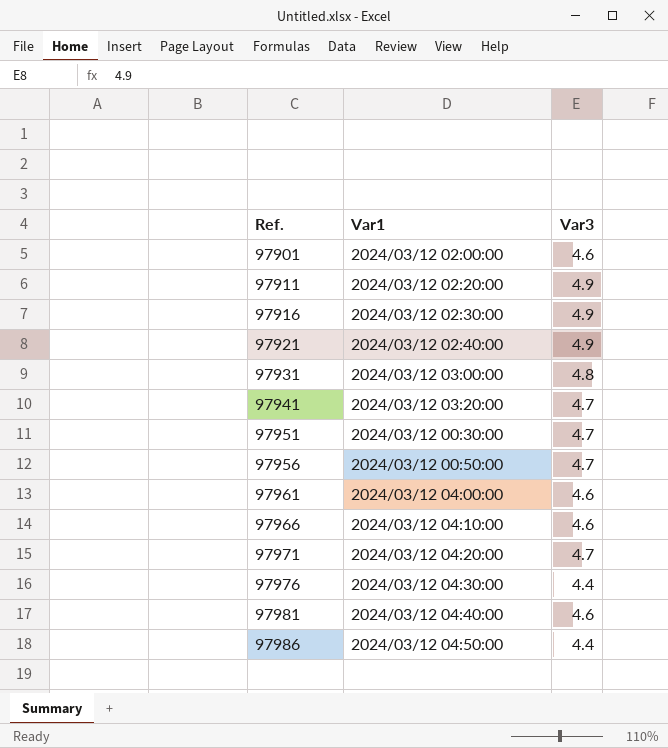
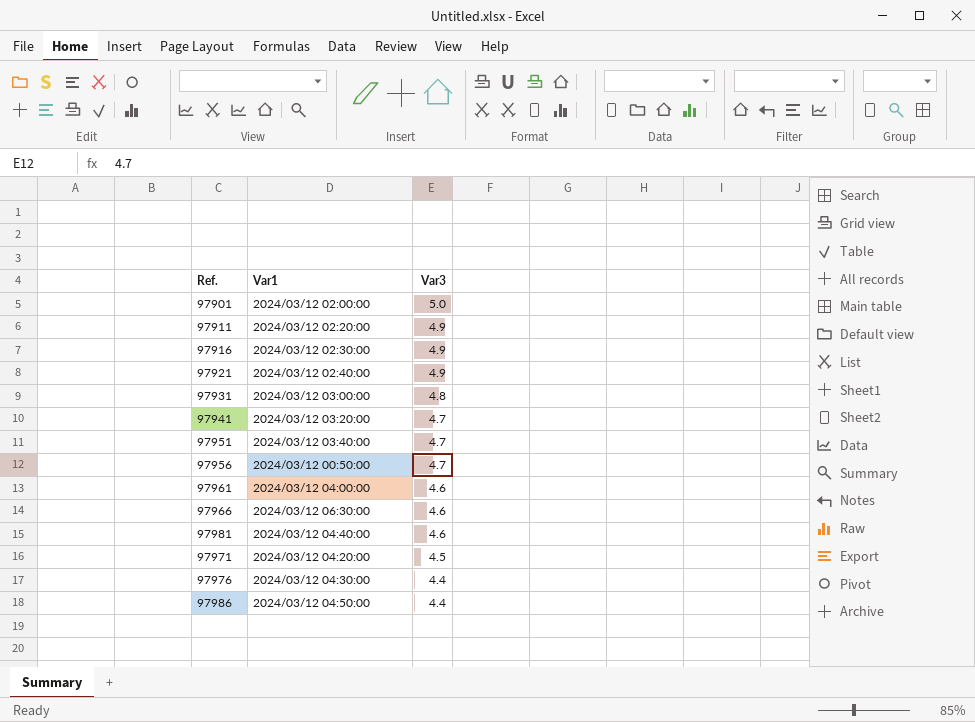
row order: Ref. ascending -> Var3 descending
97901 | Var3: 4.6 -> 5.0
97951 | Var1: 2024/03/12 00:30:00 -> 2024/03/12 03:40:00
97966 | Var1: 2024/03/12 04:10:00 -> 2024/03/12 06:30:00
97971 | Var3: 4.7 -> 4.5

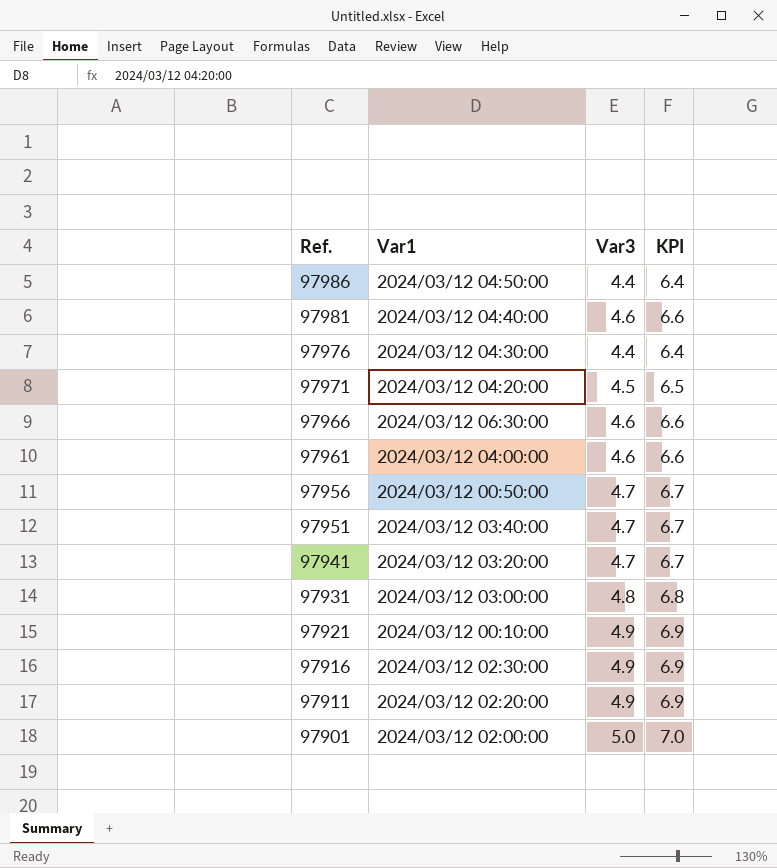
row order: Var3 descending -> Ref. descending
column KPI | formula: none -> [Var3] + 2
97921 | Var1: 2024/03/12 02:40:00 -> 2024/03/12 00:10:00

